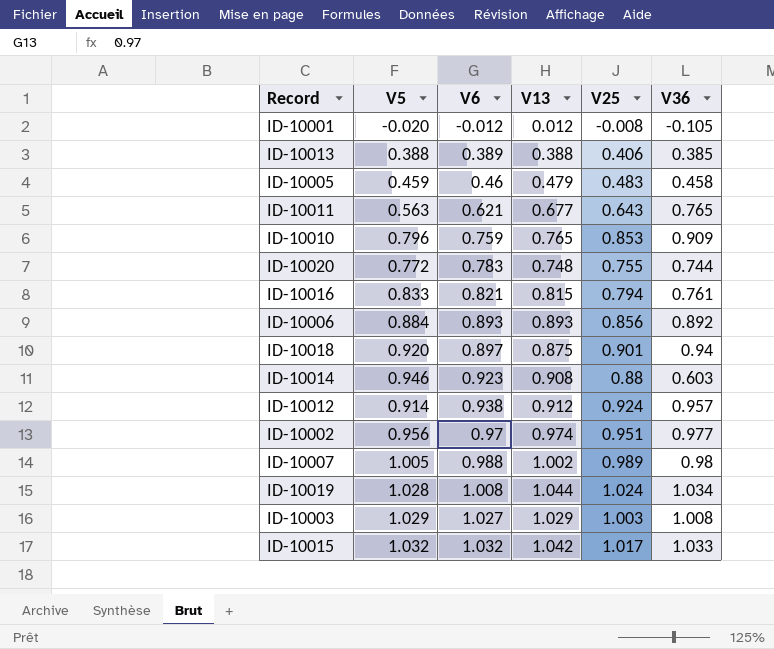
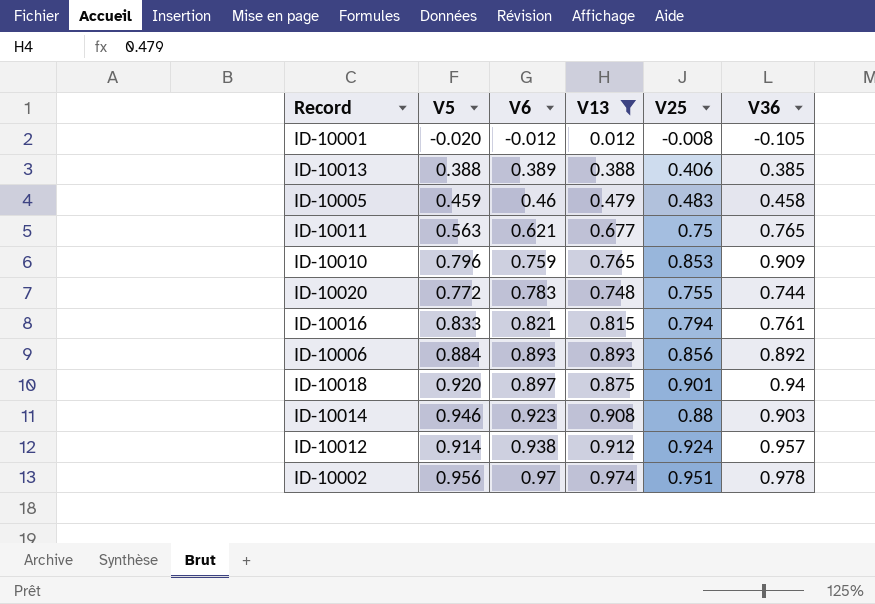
filter: none -> V13 <= 0.974
ID-10011 | V25: 0.643 -> 0.75
ID-10014 | V36: 0.603 -> 0.903
ID-10002 | V36: 0.977 -> 0.978

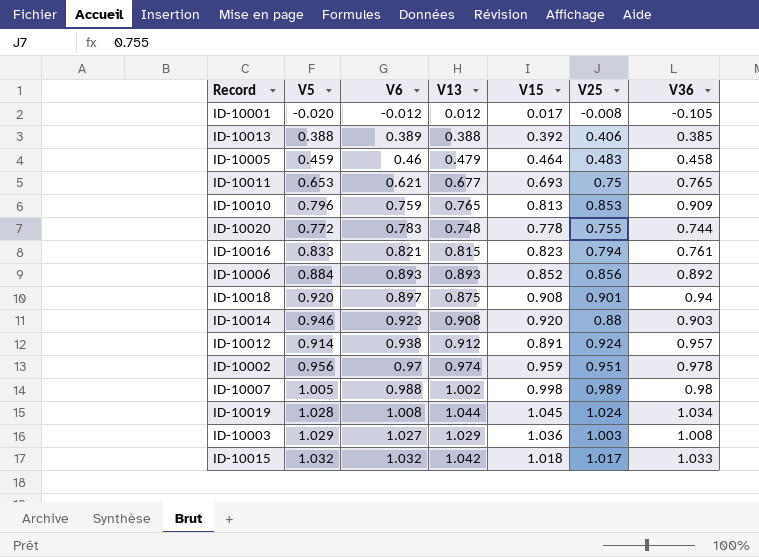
filter: V13 <= 0.974 -> none
column V15 | position: none -> 5
ID-10011 | V5: 0.563 -> 0.653

